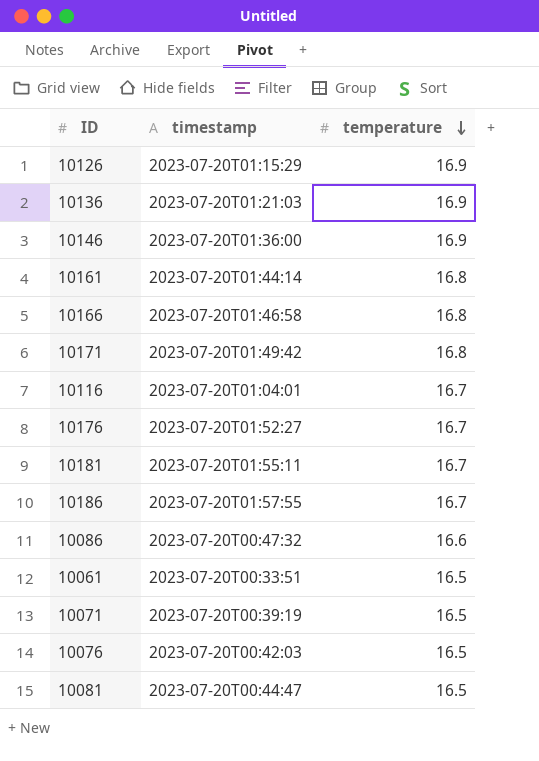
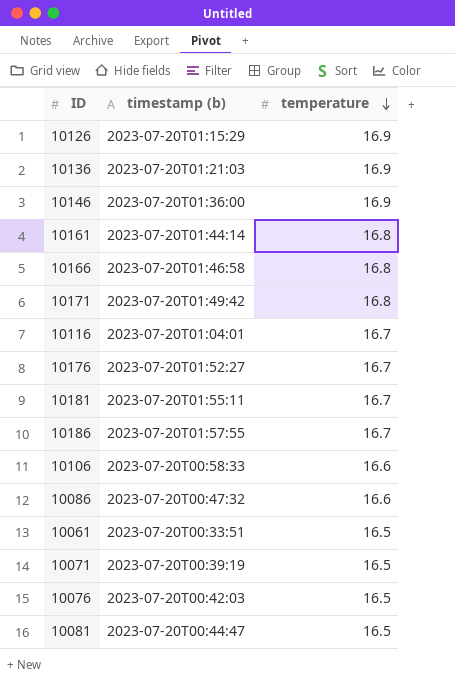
column name: timestamp -> timestamp (b)
row 10106: none -> 2023-07-20T00:58:33 | 16.6

